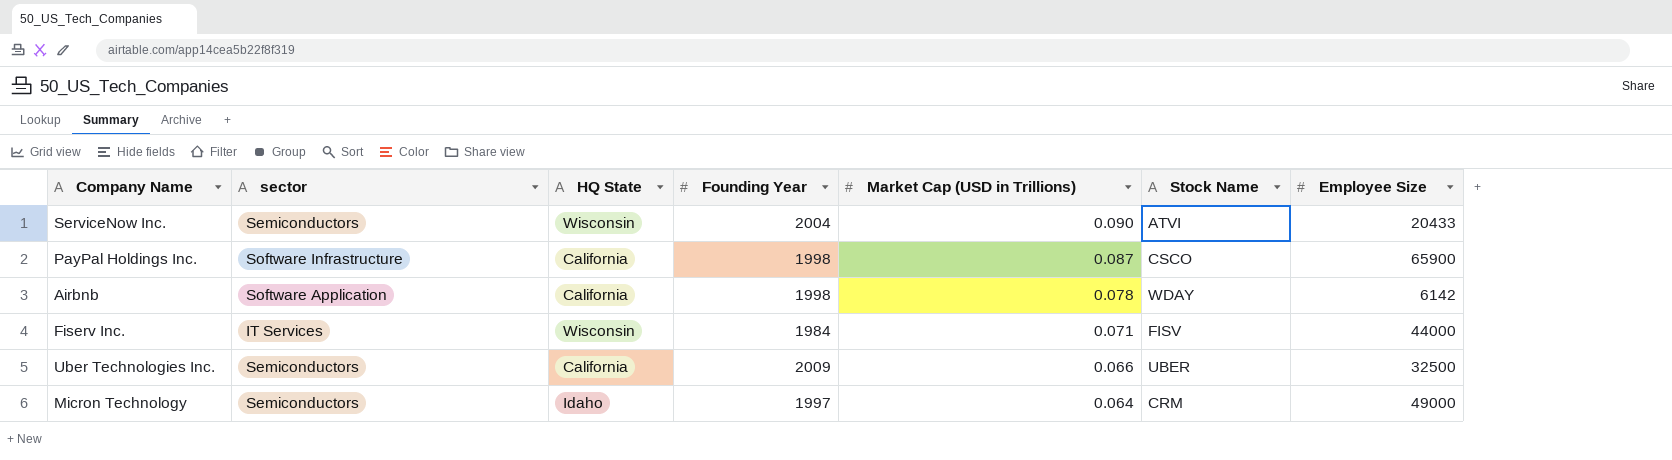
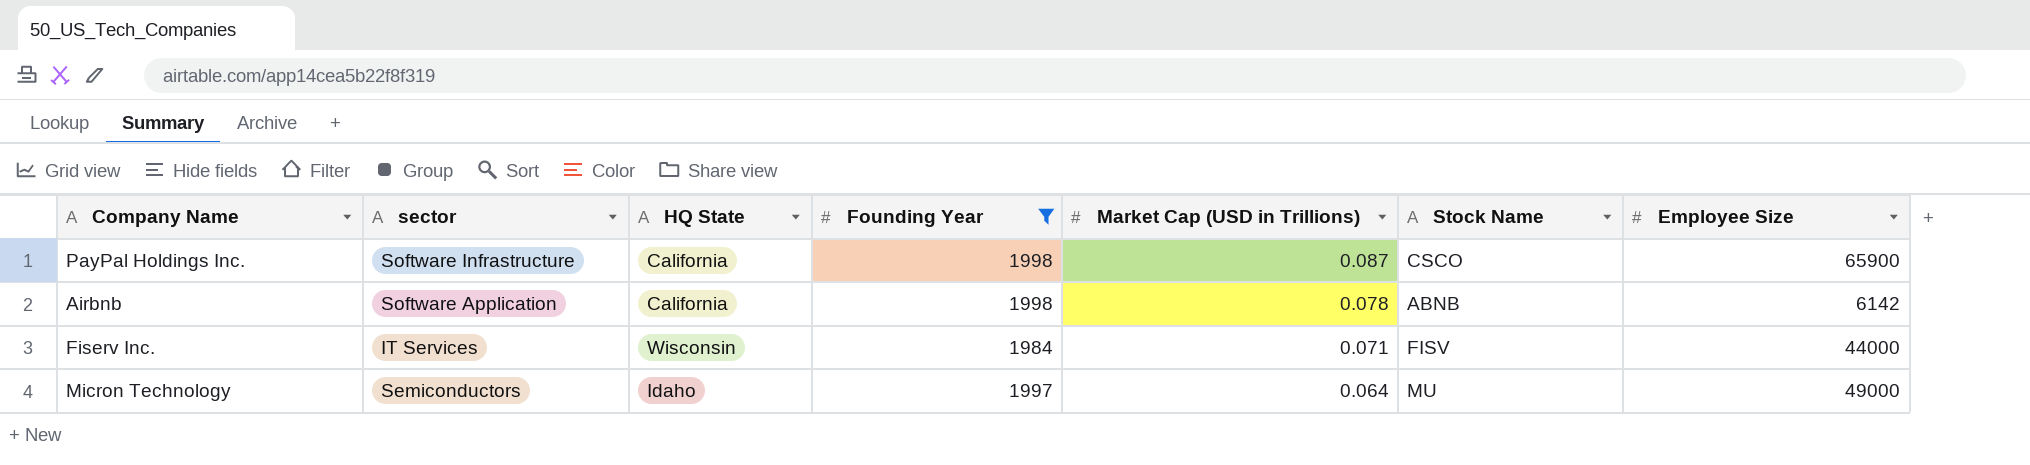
filter: none -> Founding Year <= 1998
Airbnb | Stock Name: WDAY -> ABNB
Micron Technology | Stock Name: CRM -> MU

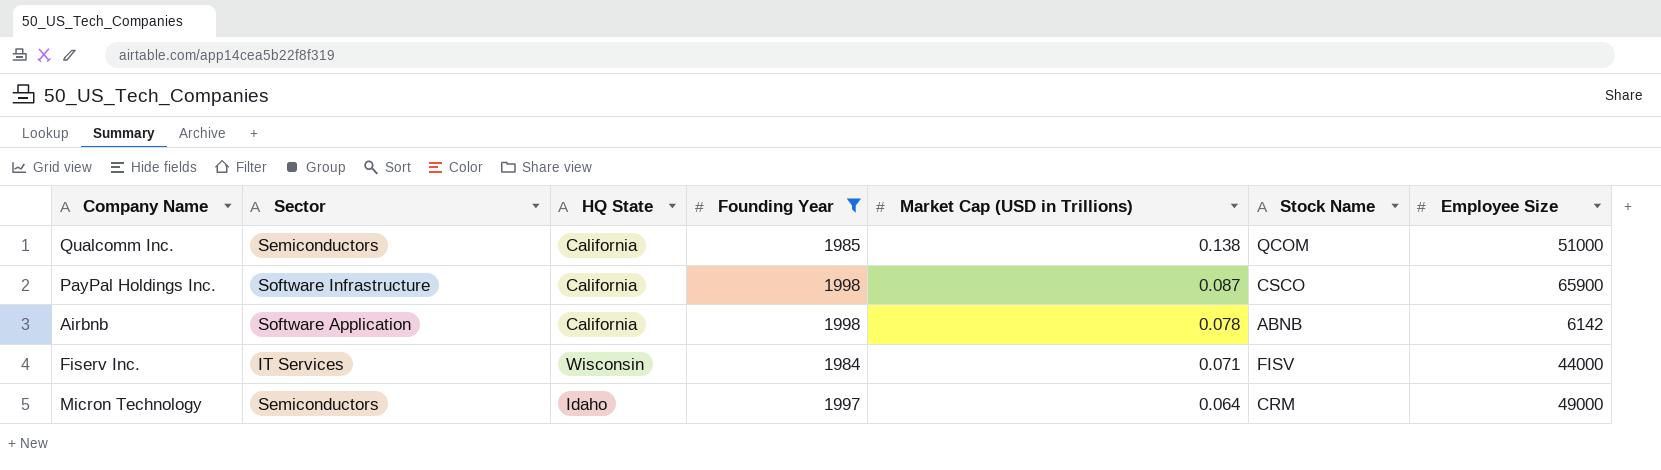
column name: sector -> Sector
row Qualcomm Inc.: none -> Semiconductors | California | 1985 | 0.138 | QCOM | 51000
Micron Technology | Stock Name: MU -> CRM

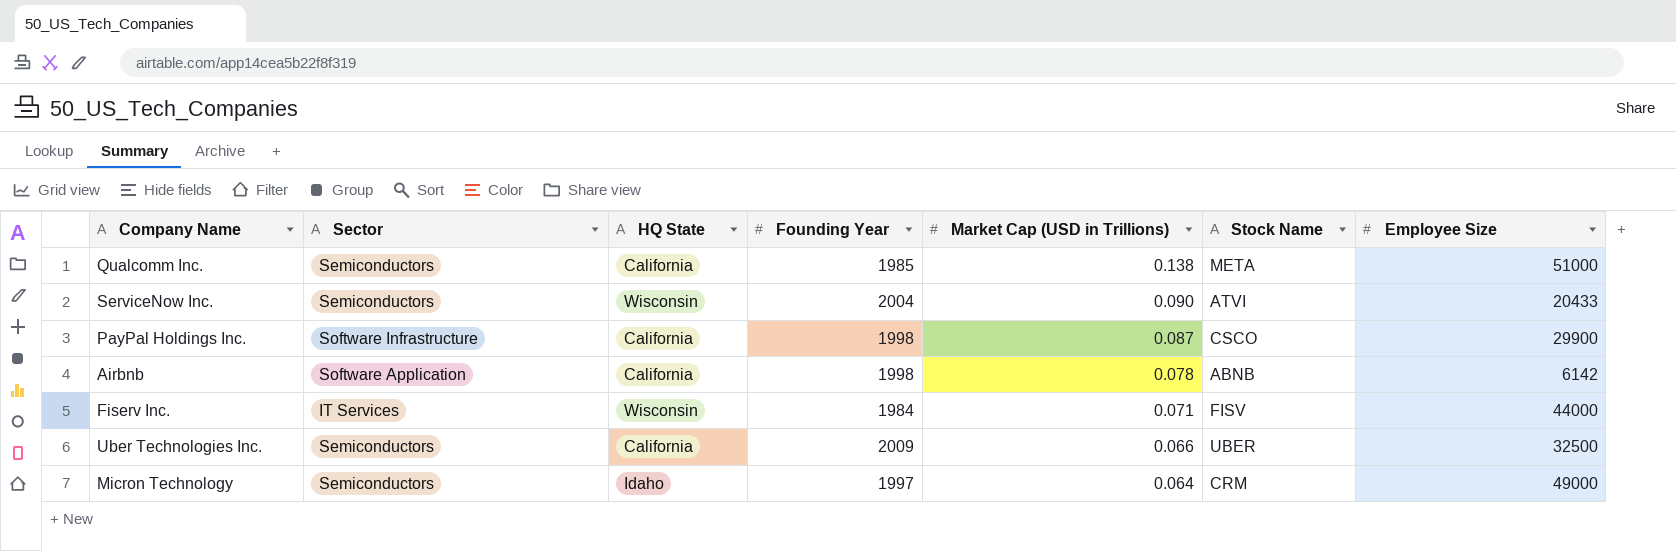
filter: Founding Year <= 1998 -> none
Qualcomm Inc. | Stock Name: QCOM -> META
PayPal Holdings Inc. | Employee Size: 65900 -> 29900

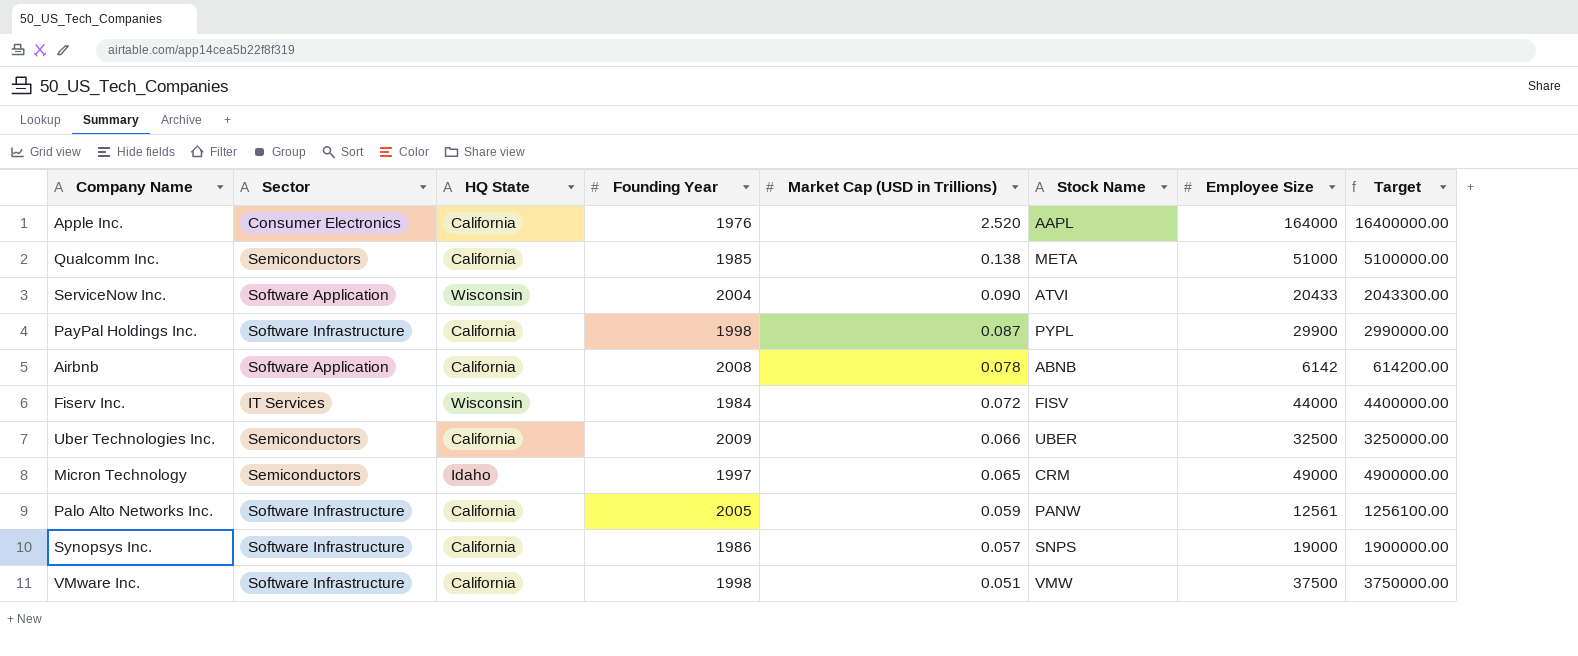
column Target | formula: none -> [Employee Size] * 100
row Apple Inc.: none -> Consumer Electronics | California | 1976 | 2.520 | AAPL | 164000 | 16400000.00
ServiceNow Inc. | Sector: Semiconductors -> Software Application
PayPal Holdings Inc. | Stock Name: CSCO -> PYPL
Airbnb | Founding Year: 1998 -> 2008
Fiserv Inc. | Market Cap (USD in Trillions): 0.071 -> 0.072
Micron Technology | Market Cap (USD in Trillions): 0.064 -> 0.065
row Palo Alto Networks Inc.: none -> Software Infrastructure | California | 2005 | 0.059 | PANW | 12561 | 1256100.00
row Synopsys Inc.: none -> Software Infrastructure | California | 1986 | 0.057 | SNPS | 19000 | 1900000.00
row VMware Inc.: none -> Software Infrastructure | California | 1998 | 0.051 | VMW | 37500 | 3750000.00

